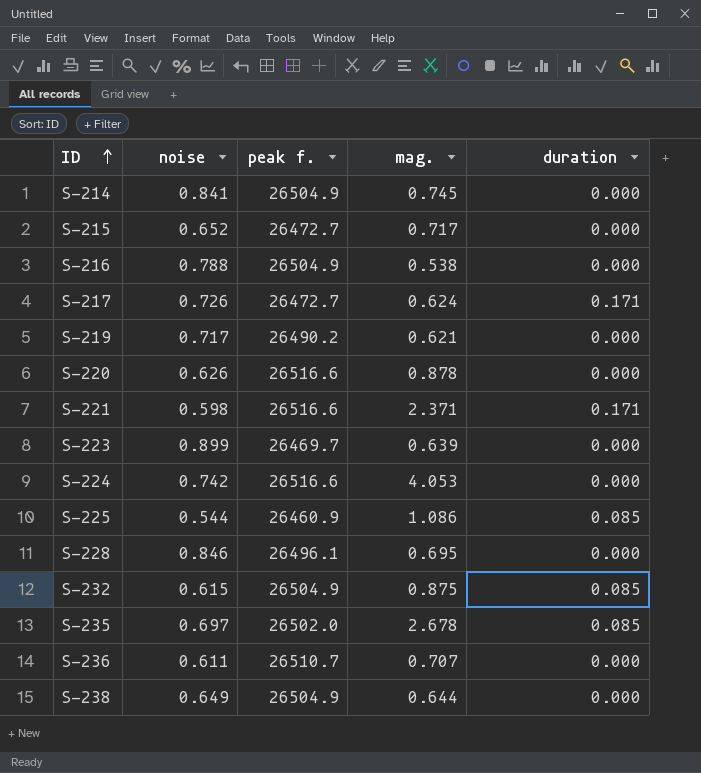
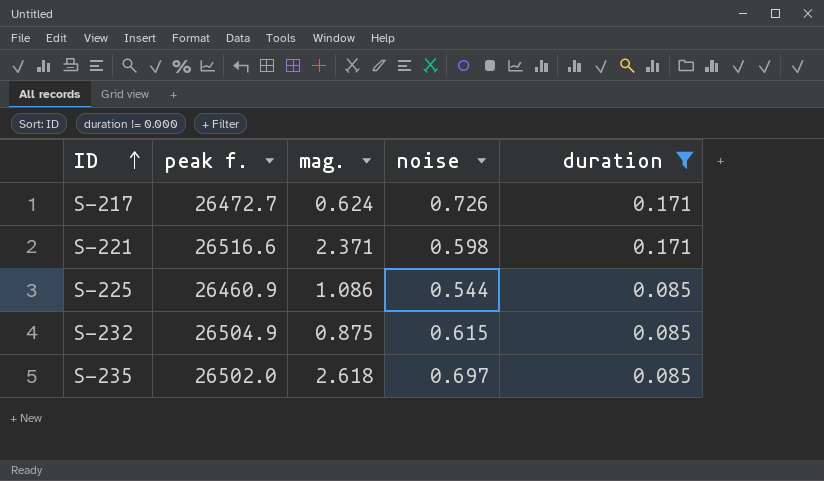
filter: none -> duration != 0.000
column noise | position: 2 -> 4
S-235 | mag.: 2.678 -> 2.618

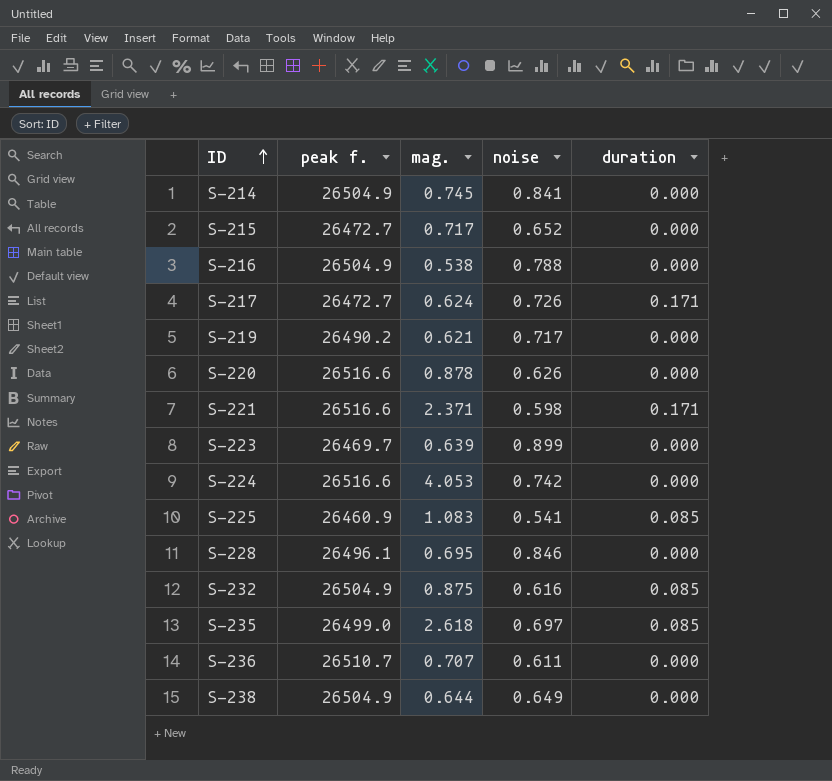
filter: duration != 0.000 -> none
S-225 | mag.: 1.086 -> 1.083
S-225 | noise: 0.544 -> 0.541
S-232 | noise: 0.615 -> 0.616
S-235 | peak f.: 26502.0 -> 26499.0

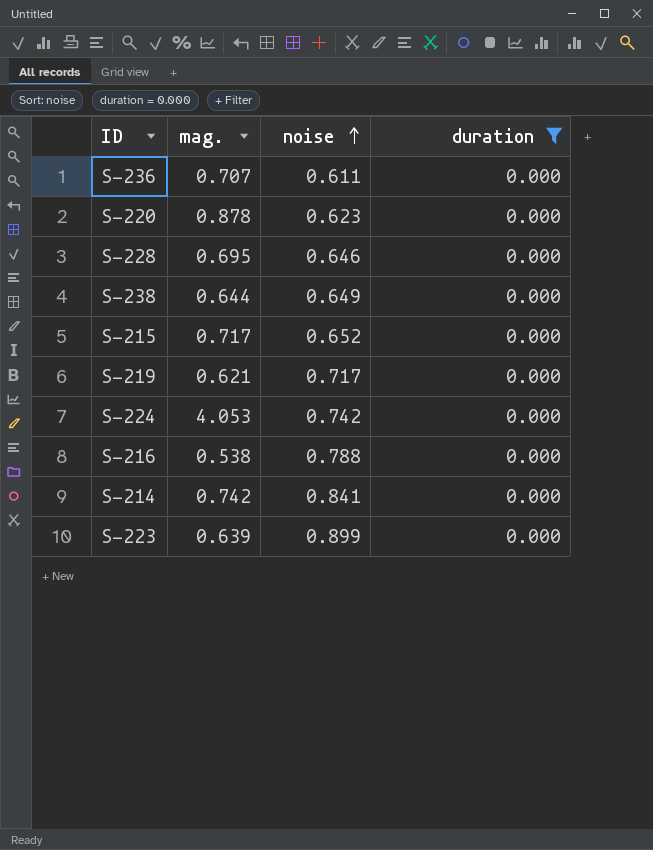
filter: none -> duration = 0.000
row order: ID ascending -> noise ascending
column peak f. | position: 2 -> none
S-220 | noise: 0.626 -> 0.623
S-228 | noise: 0.846 -> 0.646
S-214 | mag.: 0.745 -> 0.742

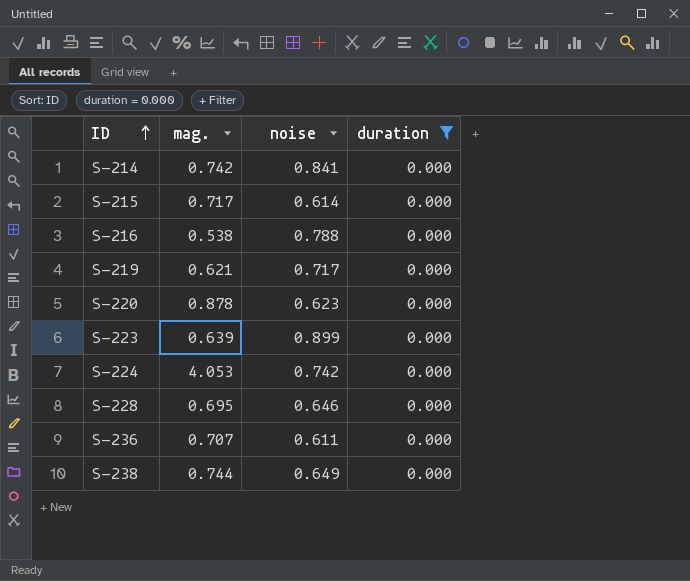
row order: noise ascending -> ID ascending
S-215 | noise: 0.652 -> 0.614
S-238 | mag.: 0.644 -> 0.744

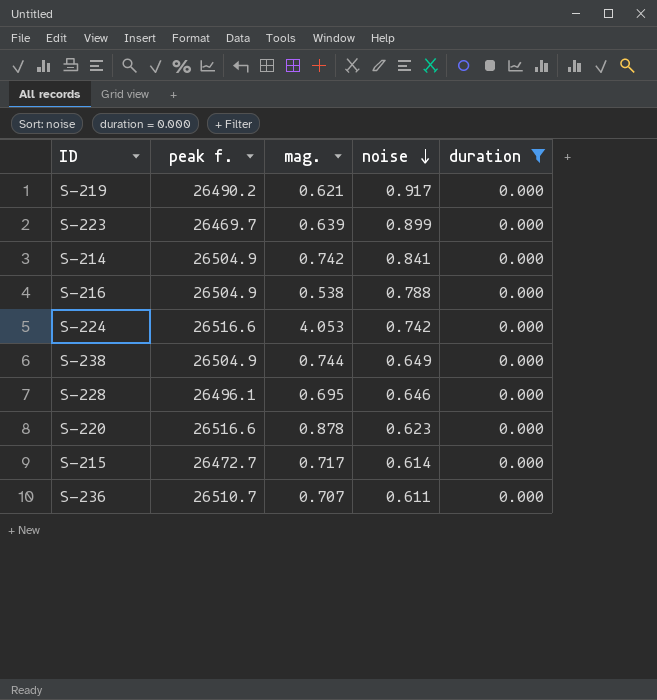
row order: ID ascending -> noise descending
column peak f. | position: none -> 2
S-219 | noise: 0.717 -> 0.917

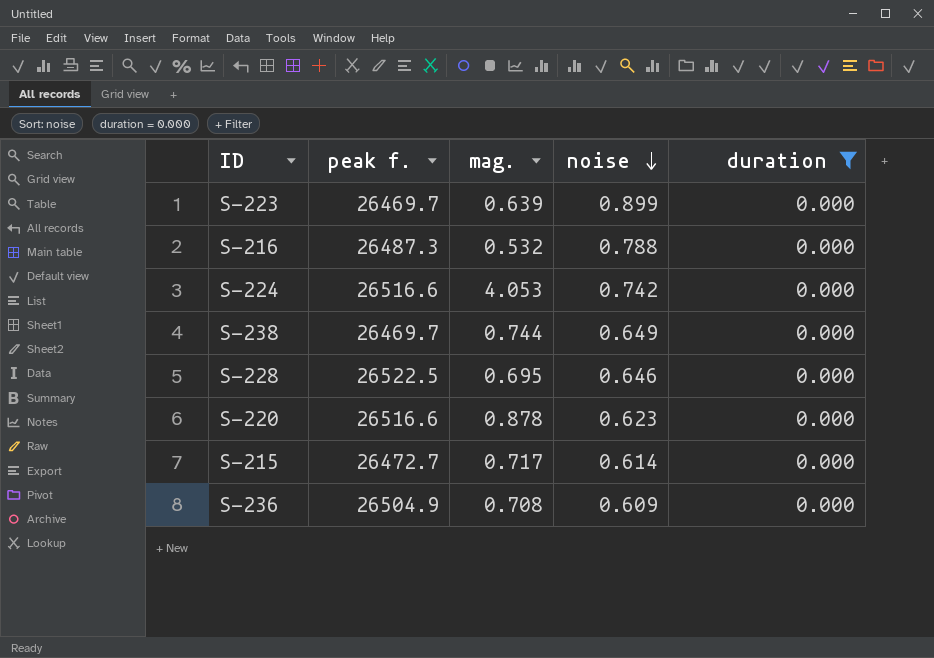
row S-219: 26490.2 | 0.621 | 0.917 | 0.000 -> none
row S-214: 26504.9 | 0.742 | 0.841 | 0.000 -> none
S-216 | peak f.: 26504.9 -> 26487.3
S-216 | mag.: 0.538 -> 0.532
S-238 | peak f.: 26504.9 -> 26469.7
S-228 | peak f.: 26496.1 -> 26522.5
S-236 | peak f.: 26510.7 -> 26504.9
S-236 | mag.: 0.707 -> 0.708
S-236 | noise: 0.611 -> 0.609

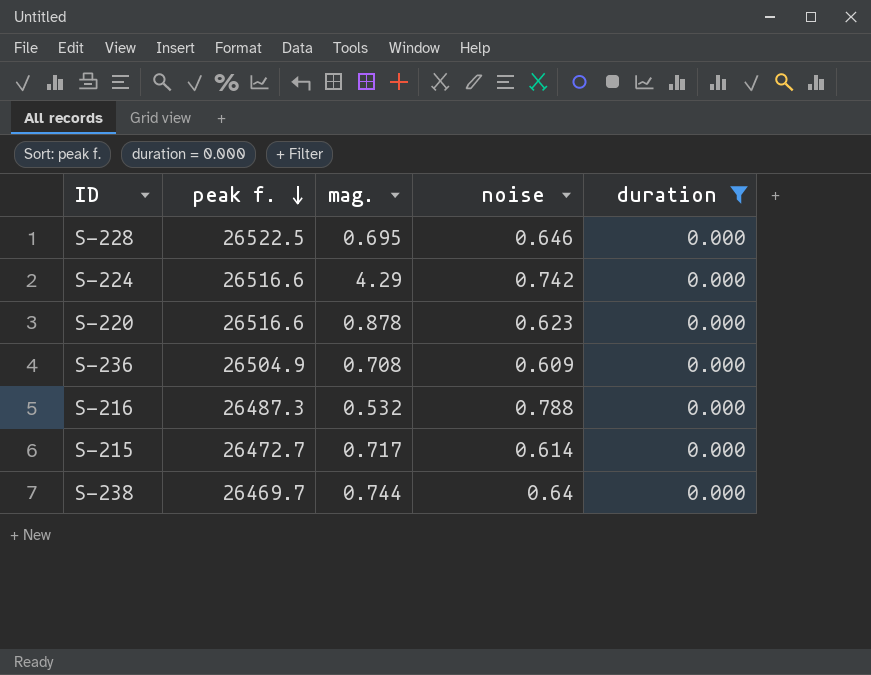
row order: noise descending -> peak f. descending
row S-223: 26469.7 | 0.639 | 0.899 | 0.000 -> none
S-224 | mag.: 4.053 -> 4.29
S-238 | noise: 0.649 -> 0.64

